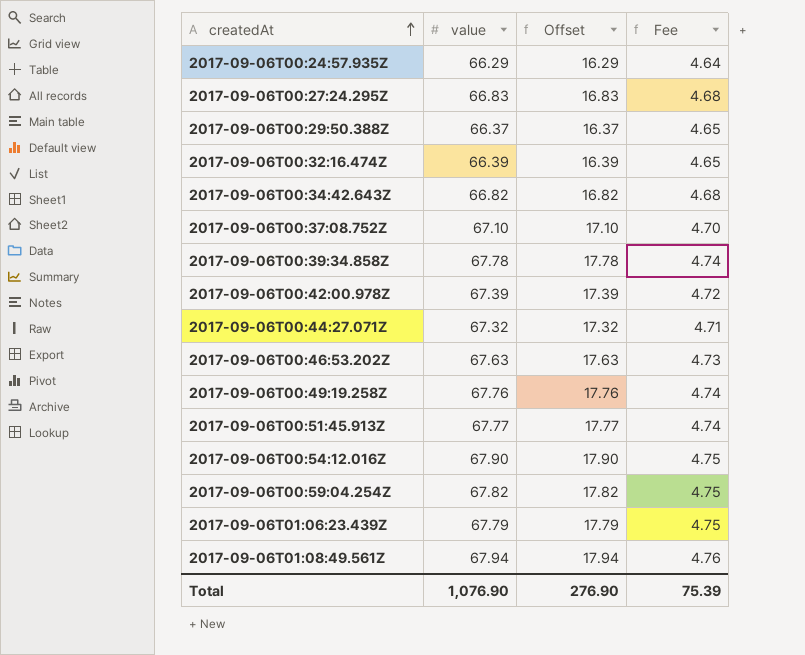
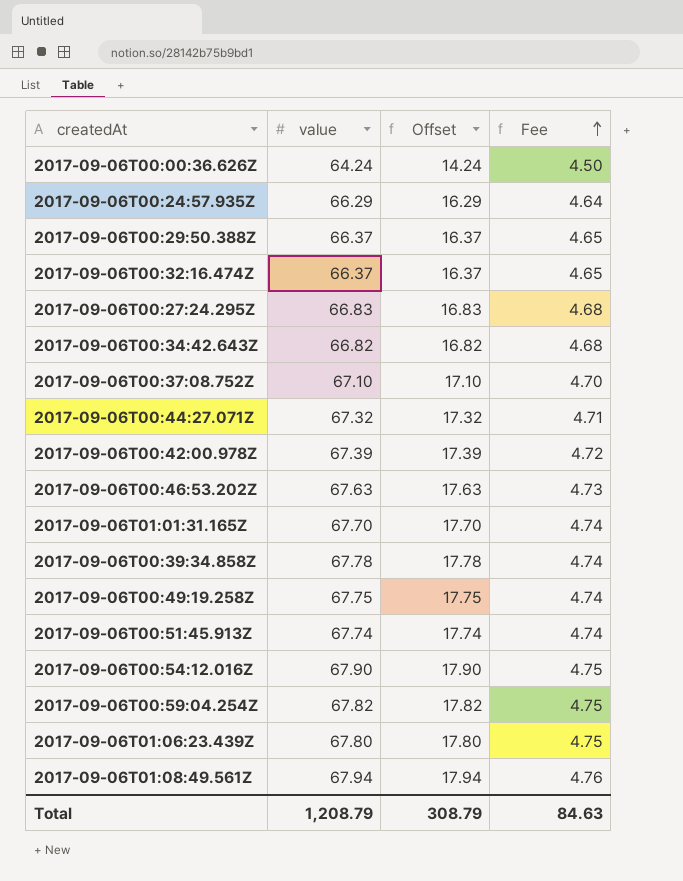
row order: createdAt ascending -> Fee ascending
row 2017-09-06T00:00:36.626Z: none -> 64.24 | 14.24 | 4.50
2017-09-06T00:32:16.474Z | value: 66.39 -> 66.37
2017-09-06T00:32:16.474Z | Offset: 16.39 -> 16.37
row 2017-09-06T01:01:31.165Z: none -> 67.70 | 17.70 | 4.74
2017-09-06T00:49:19.258Z | value: 67.76 -> 67.75
2017-09-06T00:49:19.258Z | Offset: 17.76 -> 17.75
2017-09-06T00:51:45.913Z | value: 67.77 -> 67.74
2017-09-06T00:51:45.913Z | Offset: 17.77 -> 17.74
2017-09-06T01:06:23.439Z | value: 67.79 -> 67.80
2017-09-06T01:06:23.439Z | Offset: 17.79 -> 17.80
Total | value: 1,076.90 -> 1,208.79
Total | Offset: 276.90 -> 308.79
Total | Fee: 75.39 -> 84.63

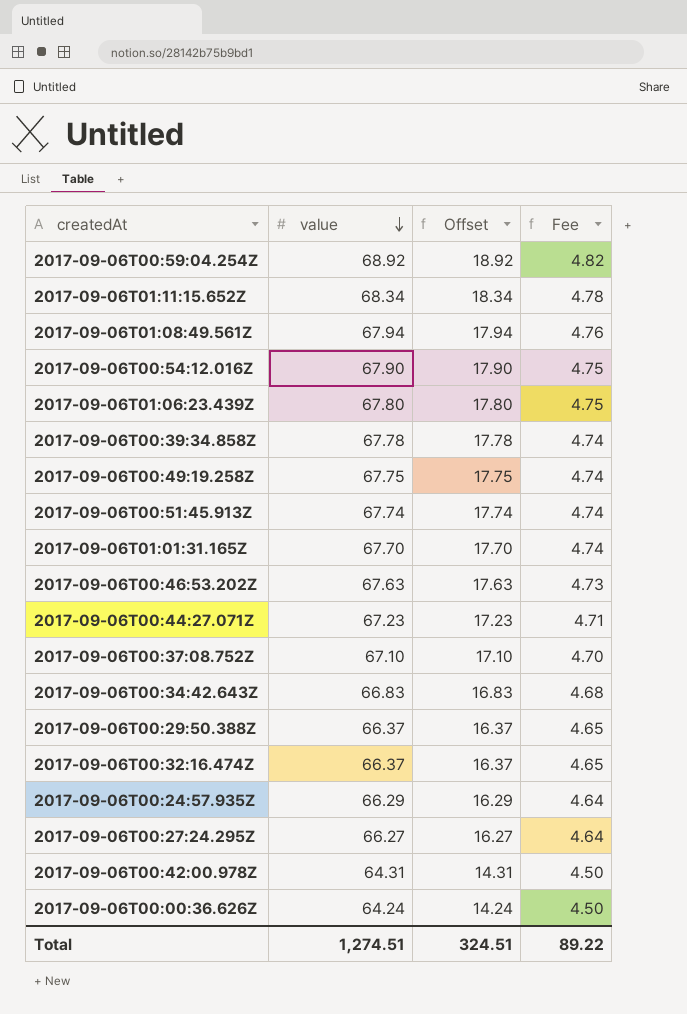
row order: Fee ascending -> value descending
2017-09-06T00:59:04.254Z | value: 67.82 -> 68.92
2017-09-06T00:59:04.254Z | Offset: 17.82 -> 18.92
2017-09-06T00:59:04.254Z | Fee: 4.75 -> 4.82
row 2017-09-06T01:11:15.652Z: none -> 68.34 | 18.34 | 4.78
2017-09-06T00:44:27.071Z | value: 67.32 -> 67.23
2017-09-06T00:44:27.071Z | Offset: 17.32 -> 17.23
2017-09-06T00:34:42.643Z | value: 66.82 -> 66.83
2017-09-06T00:34:42.643Z | Offset: 16.82 -> 16.83
2017-09-06T00:27:24.295Z | value: 66.83 -> 66.27
2017-09-06T00:27:24.295Z | Offset: 16.83 -> 16.27
2017-09-06T00:27:24.295Z | Fee: 4.68 -> 4.64
2017-09-06T00:42:00.978Z | value: 67.39 -> 64.31
2017-09-06T00:42:00.978Z | Offset: 17.39 -> 14.31
2017-09-06T00:42:00.978Z | Fee: 4.72 -> 4.50
Total | value: 1,208.79 -> 1,274.51
Total | Offset: 308.79 -> 324.51
Total | Fee: 84.63 -> 89.22

